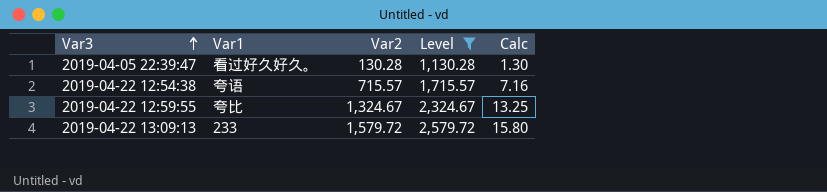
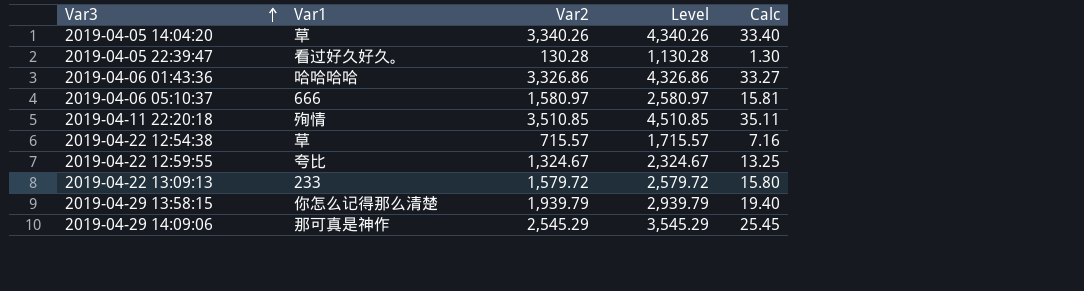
filter: Level <= 2,579.72 -> none
2019-04-22 12:54:38 | Var1: 夸语 -> 草

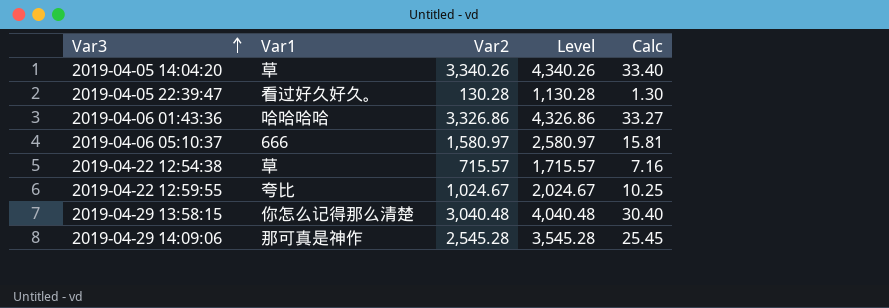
row 2019-04-11 22:20:18: 殉情 | 3,510.85 | 4,510.85 | 35.11 -> none
row 2019-04-22 13:09:13: 233 | 1,579.72 | 2,579.72 | 15.80 -> none
2019-04-22 12:59:55 | Var2: 1,324.67 -> 1,024.67
2019-04-22 12:59:55 | Level: 2,324.67 -> 2,024.67
2019-04-22 12:59:55 | Calc: 13.25 -> 10.25
2019-04-29 13:58:15 | Var2: 1,939.79 -> 3,040.48
2019-04-29 13:58:15 | Level: 2,939.79 -> 4,040.48
2019-04-29 13:58:15 | Calc: 19.40 -> 30.40
2019-04-29 14:09:06 | Var2: 2,545.29 -> 2,545.28
2019-04-29 14:09:06 | Level: 3,545.29 -> 3,545.28

